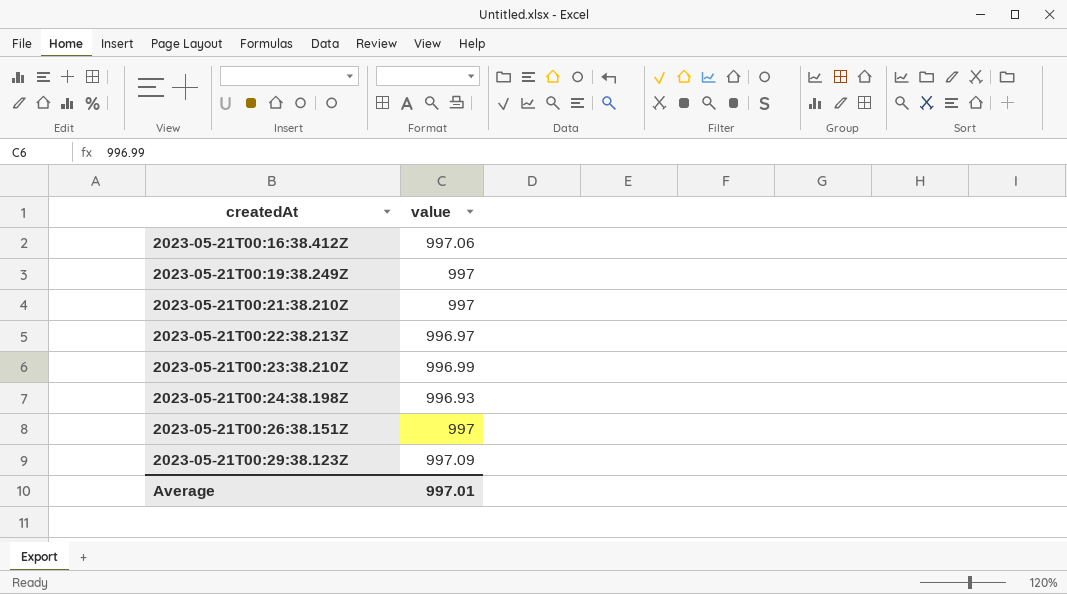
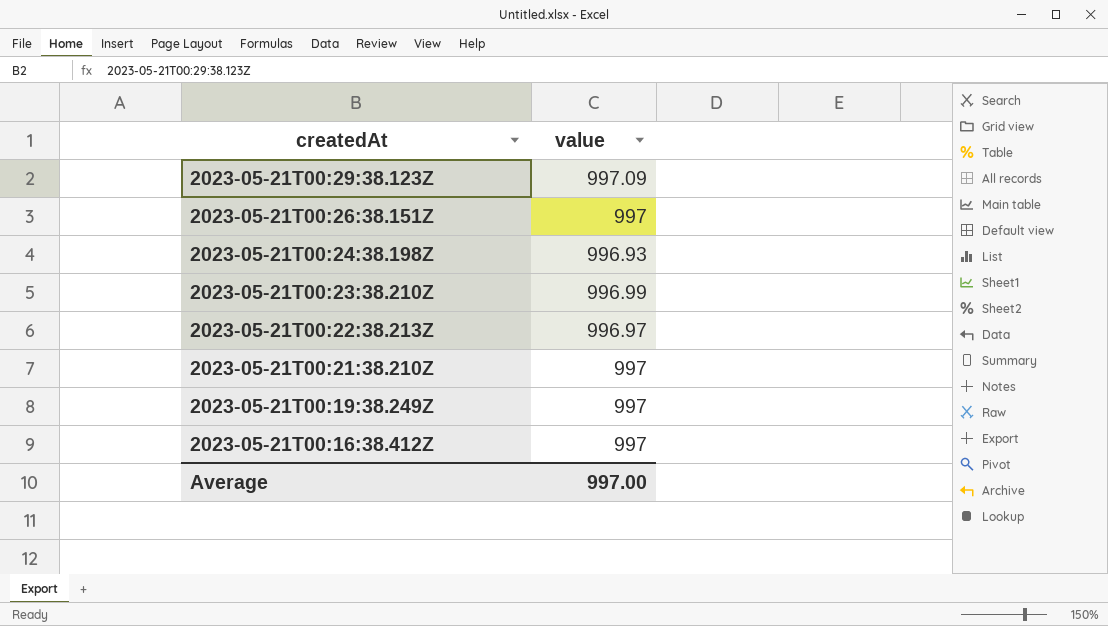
row order: createdAt ascending -> createdAt descending
2023-05-21T00:16:38.412Z | value: 997.06 -> 997
Average | value: 997.01 -> 997.00

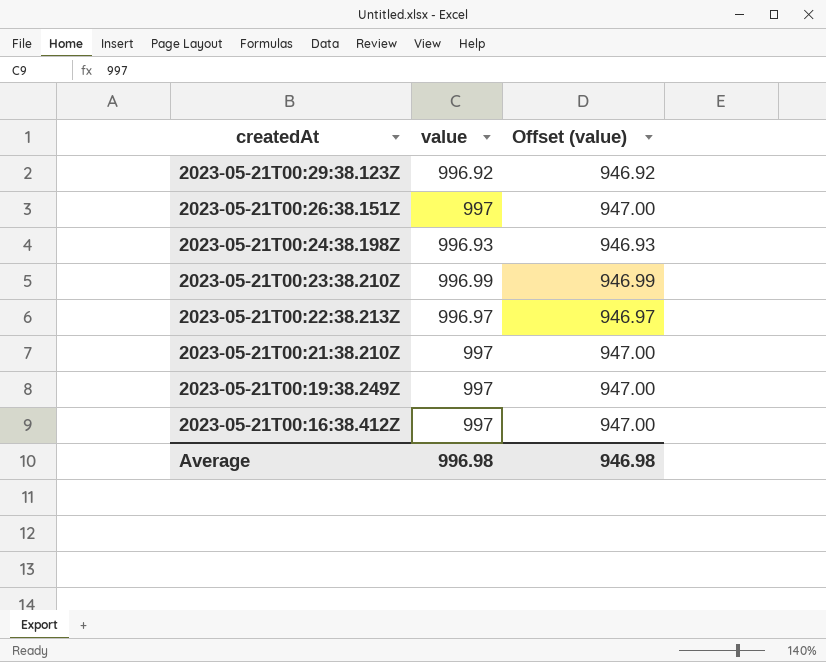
column Offset (value) | formula: none -> [value] - 50
2023-05-21T00:29:38.123Z | value: 997.09 -> 996.92
Average | value: 997.00 -> 996.98

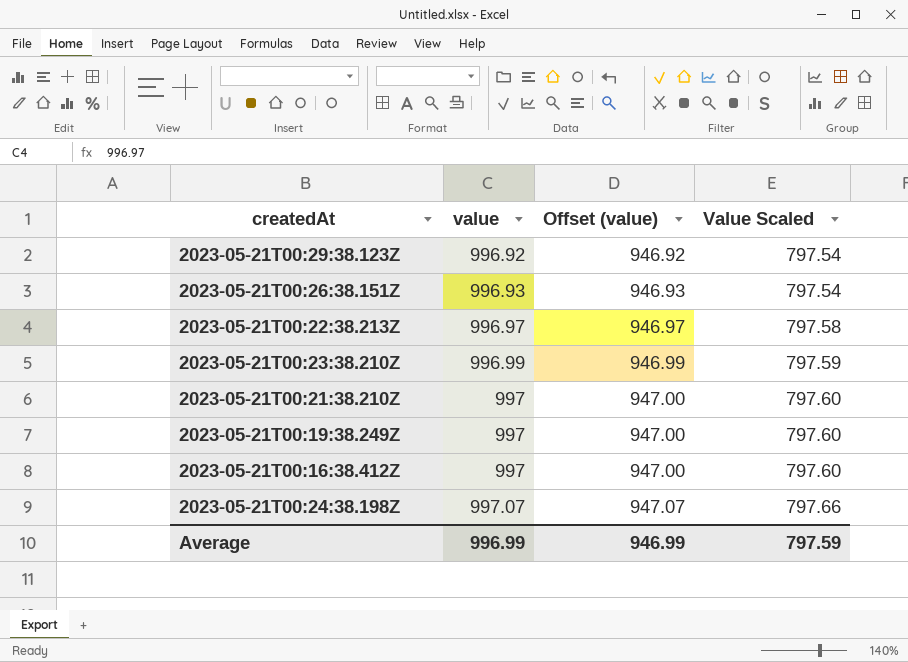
row order: createdAt descending -> value ascending
column Value Scaled | formula: none -> [value] * 0.8
2023-05-21T00:26:38.151Z | value: 997 -> 996.93
2023-05-21T00:26:38.151Z | Offset (value): 947.00 -> 946.93
2023-05-21T00:24:38.198Z | value: 996.93 -> 997.07
2023-05-21T00:24:38.198Z | Offset (value): 946.93 -> 947.07
Average | value: 996.98 -> 996.99
Average | Offset (value): 946.98 -> 946.99

